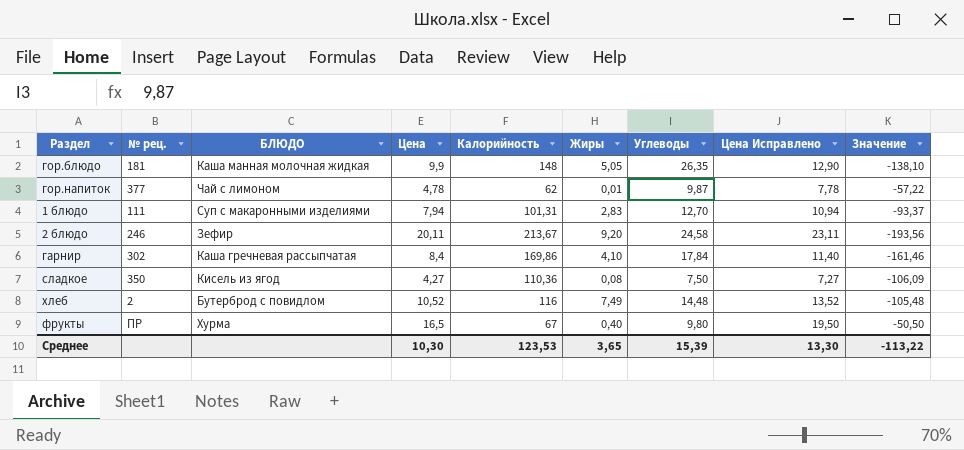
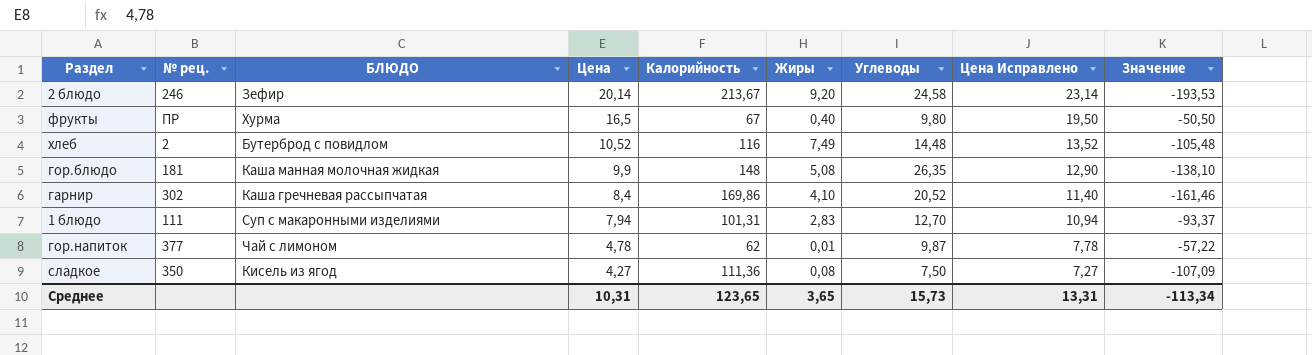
row order: none -> Цена descending
2 блюдо | Цена: 20,11 -> 20,14
2 блюдо | Цена Исправлено: 23,11 -> 23,14
2 блюдо | Значение: -193,56 -> -193,53
гор.блюдо | Жиры: 5,05 -> 5,08
гарнир | Углеводы: 17,84 -> 20,52
сладкое | Калорийность: 110,36 -> 111,36
сладкое | Значение: -106,09 -> -107,09
Среднее | Цена: 10,30 -> 10,31
Среднее | Калорийность: 123,53 -> 123,65
Среднее | Углеводы: 15,39 -> 15,73
Среднее | Цена Исправлено: 13,30 -> 13,31
Среднее | Значение: -113,22 -> -113,34

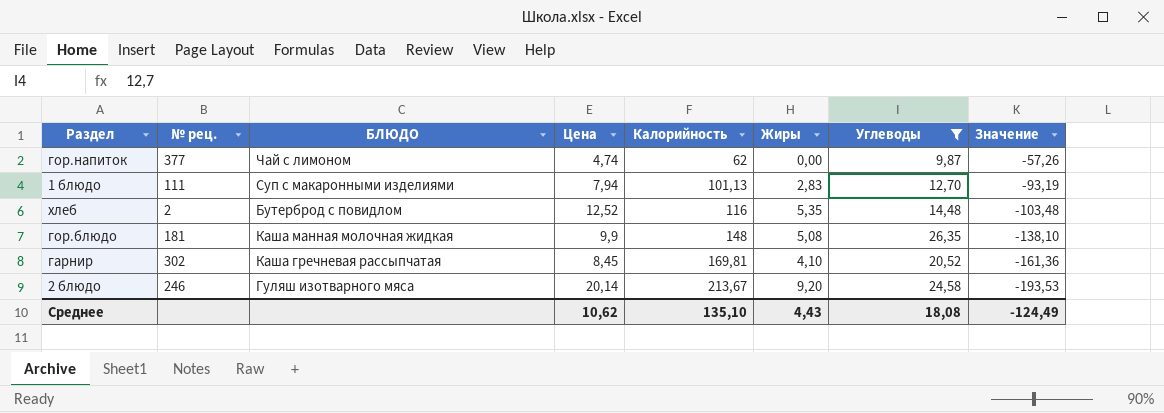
filter: none -> Углеводы >= 9,87
row order: Цена descending -> Калорийность ascending
column Цена Исправлено | formula: [Цена] + 3 -> none
гор.напиток | Цена: 4,78 -> 4,74
гор.напиток | Жиры: 0,01 -> 0,00
гор.напиток | Значение: -57,22 -> -57,26
1 блюдо | Калорийность: 101,31 -> 101,13
1 блюдо | Значение: -93,37 -> -93,19
хлеб | Цена: 10,52 -> 12,52
хлеб | Жиры: 7,49 -> 5,35
хлеб | Значение: -105,48 -> -103,48
гарнир | Цена: 8,4 -> 8,45
гарнир | Калорийность: 169,86 -> 169,81
гарнир | Значение: -161,46 -> -161,36
2 блюдо | БЛЮДО: Зефир -> Гуляш изотварного мяса
Среднее | Цена: 10,31 -> 10,62
Среднее | Калорийность: 123,65 -> 135,10
Среднее | Жиры: 3,65 -> 4,43
Среднее | Углеводы: 15,73 -> 18,08
Среднее | Значение: -113,34 -> -124,49

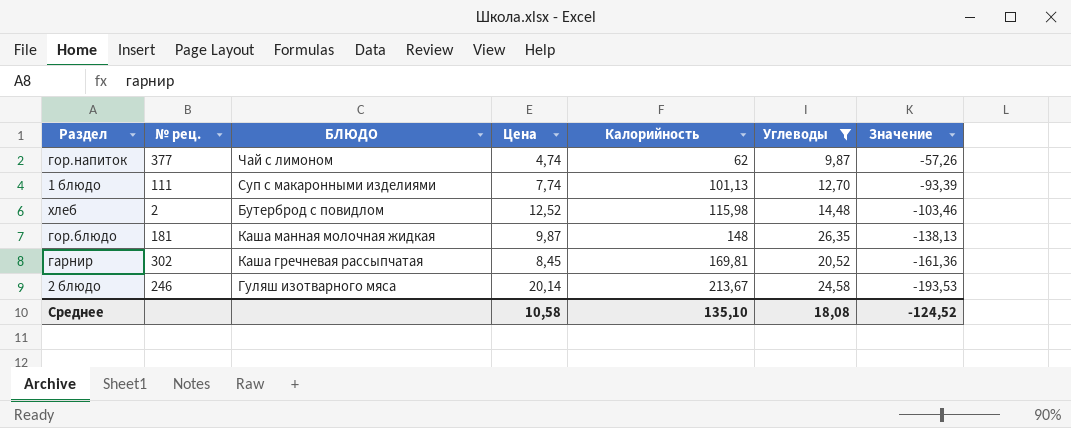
column Жиры | position: 6 -> none
1 блюдо | Цена: 7,94 -> 7,74
1 блюдо | Значение: -93,19 -> -93,39
хлеб | Калорийность: 116 -> 115,98
хлеб | Значение: -103,48 -> -103,46
гор.блюдо | Цена: 9,9 -> 9,87
гор.блюдо | Значение: -138,10 -> -138,13
Среднее | Цена: 10,62 -> 10,58
Среднее | Значение: -124,49 -> -124,52

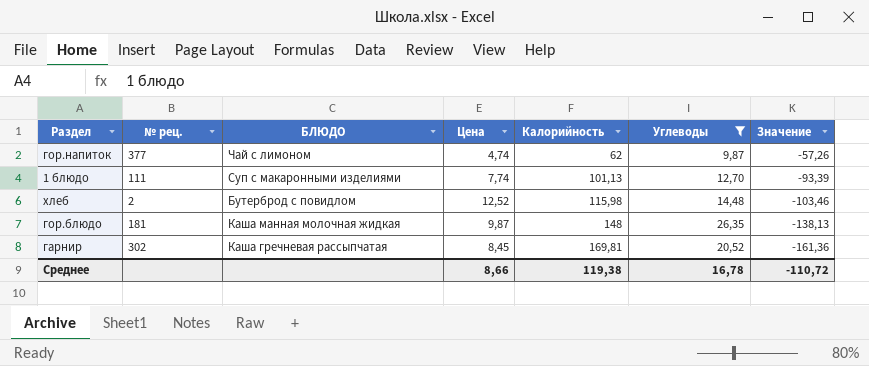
row 2 блюдо: 246 | Гуляш изотварного мяса | 20,14 | 213,67 | 24,58 | -193,53 -> none
Среднее | Цена: 10,58 -> 8,66
Среднее | Калорийность: 135,10 -> 119,38
Среднее | Углеводы: 18,08 -> 16,78
Среднее | Значение: -124,52 -> -110,72

